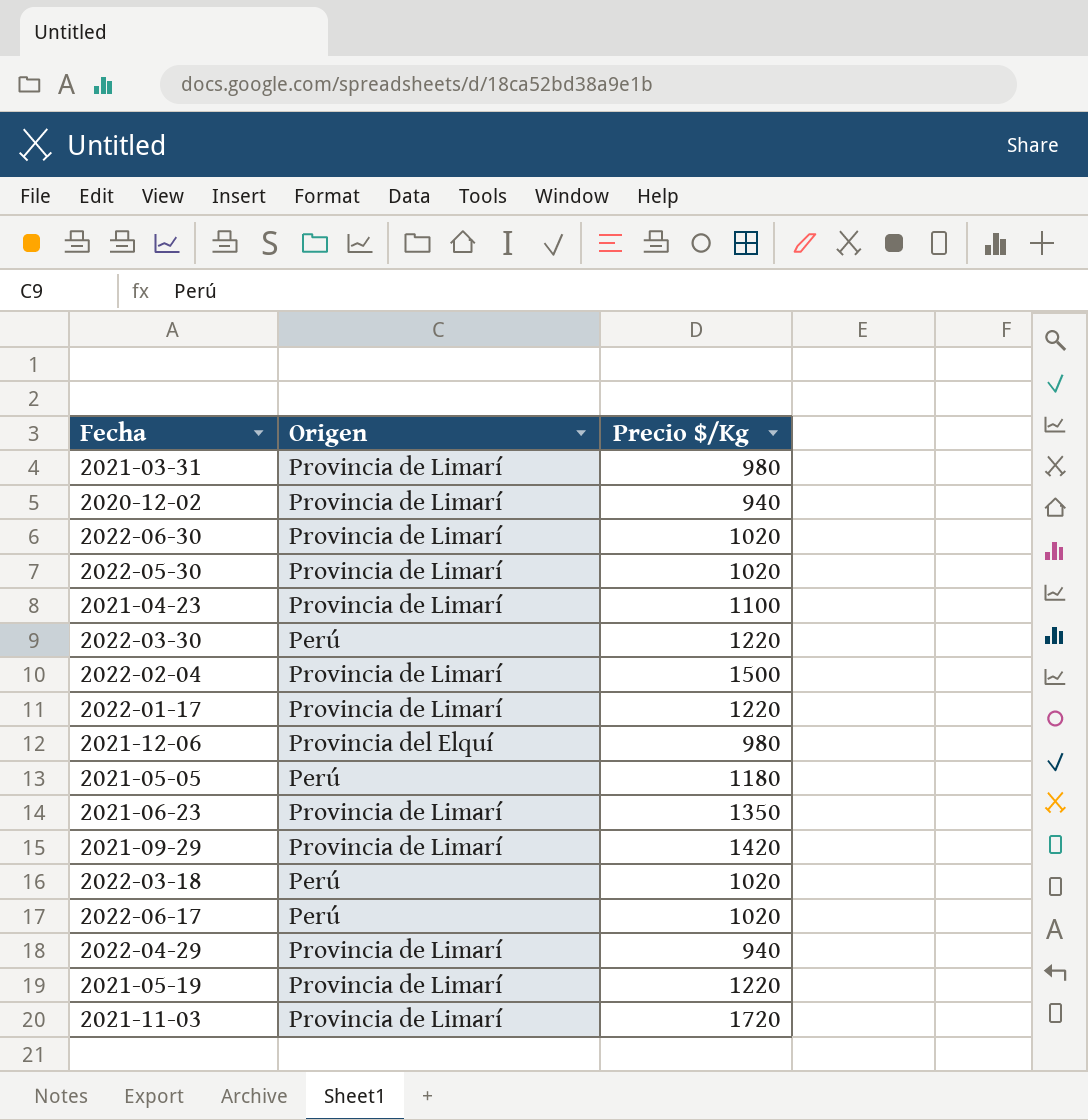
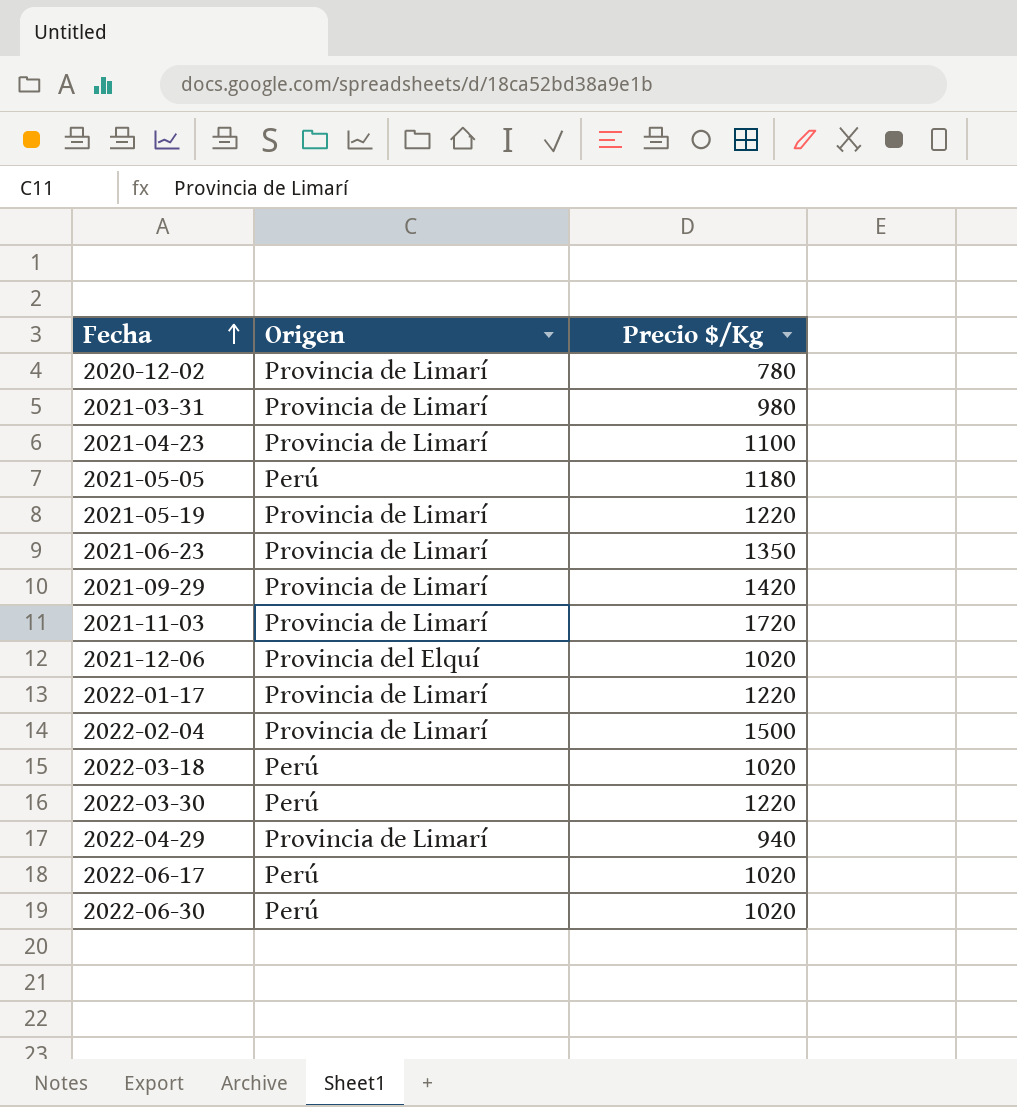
row order: none -> Fecha ascending
row 2022-05-30: Provincia de Limarí | 1020 -> none
2020-12-02 | Precio $/Kg: 940 -> 780
2021-12-06 | Precio $/Kg: 980 -> 1020
2022-06-30 | Origen: Provincia de Limarí -> Perú

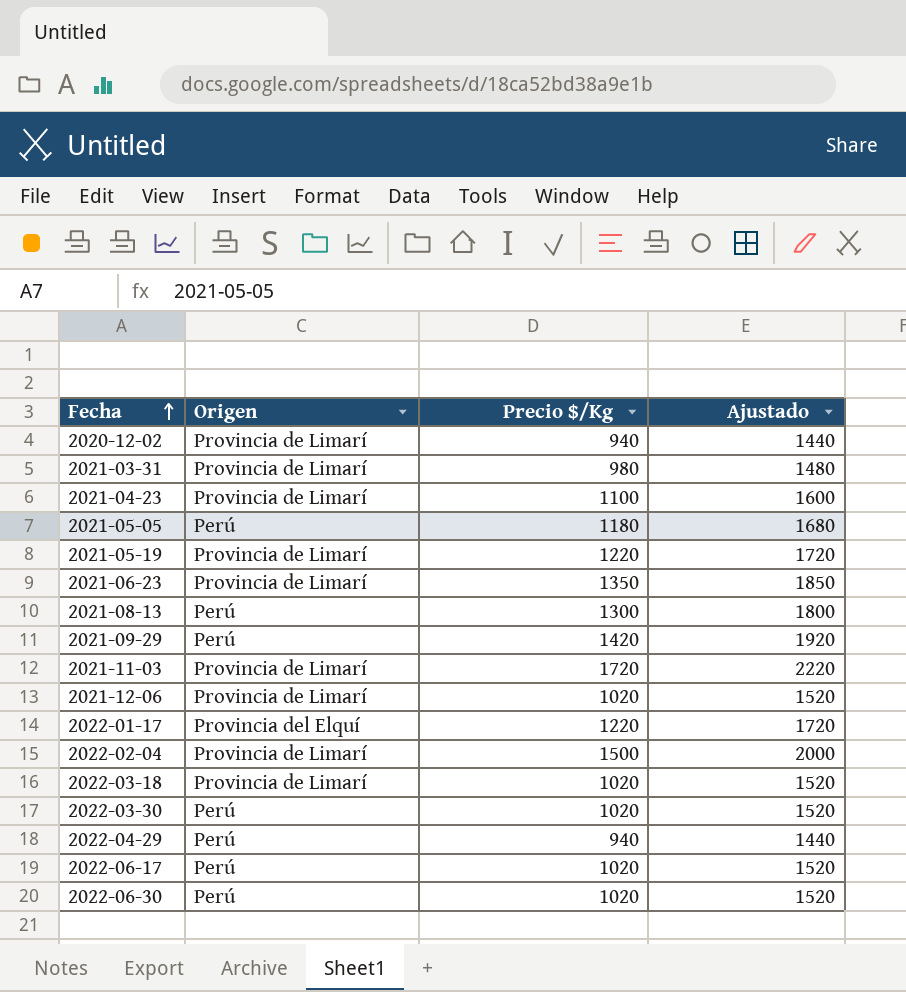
column Ajustado | formula: none -> [Precio $/Kg] + 500
2020-12-02 | Precio $/Kg: 780 -> 940
row 2021-08-13: none -> Perú | 1300 | 1800
2021-09-29 | Origen: Provincia de Limarí -> Perú
2021-12-06 | Origen: Provincia del Elquí -> Provincia de Limarí
2022-01-17 | Origen: Provincia de Limarí -> Provincia del Elquí
2022-03-18 | Origen: Perú -> Provincia de Limarí
2022-03-30 | Precio $/Kg: 1220 -> 1020
2022-04-29 | Origen: Provincia de Limarí -> Perú

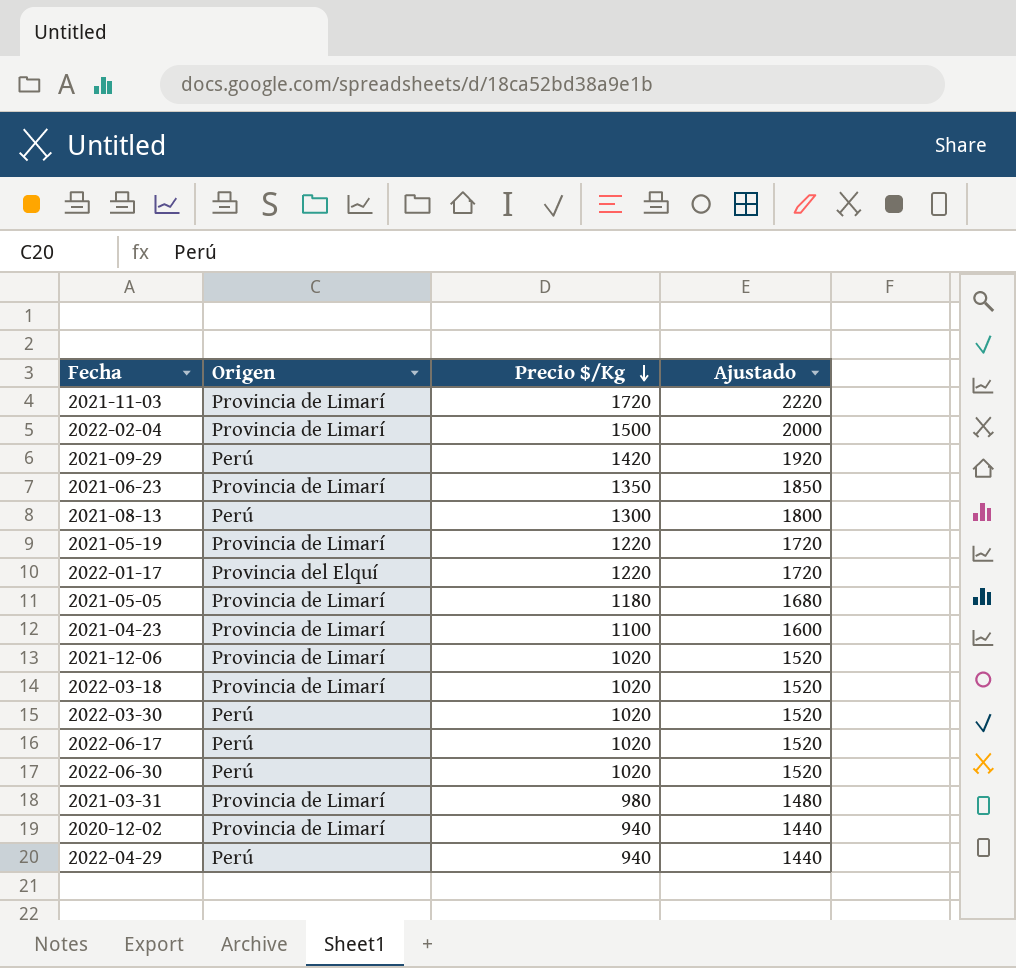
row order: Fecha ascending -> Precio $/Kg descending
2021-05-05 | Origen: Perú -> Provincia de Limarí

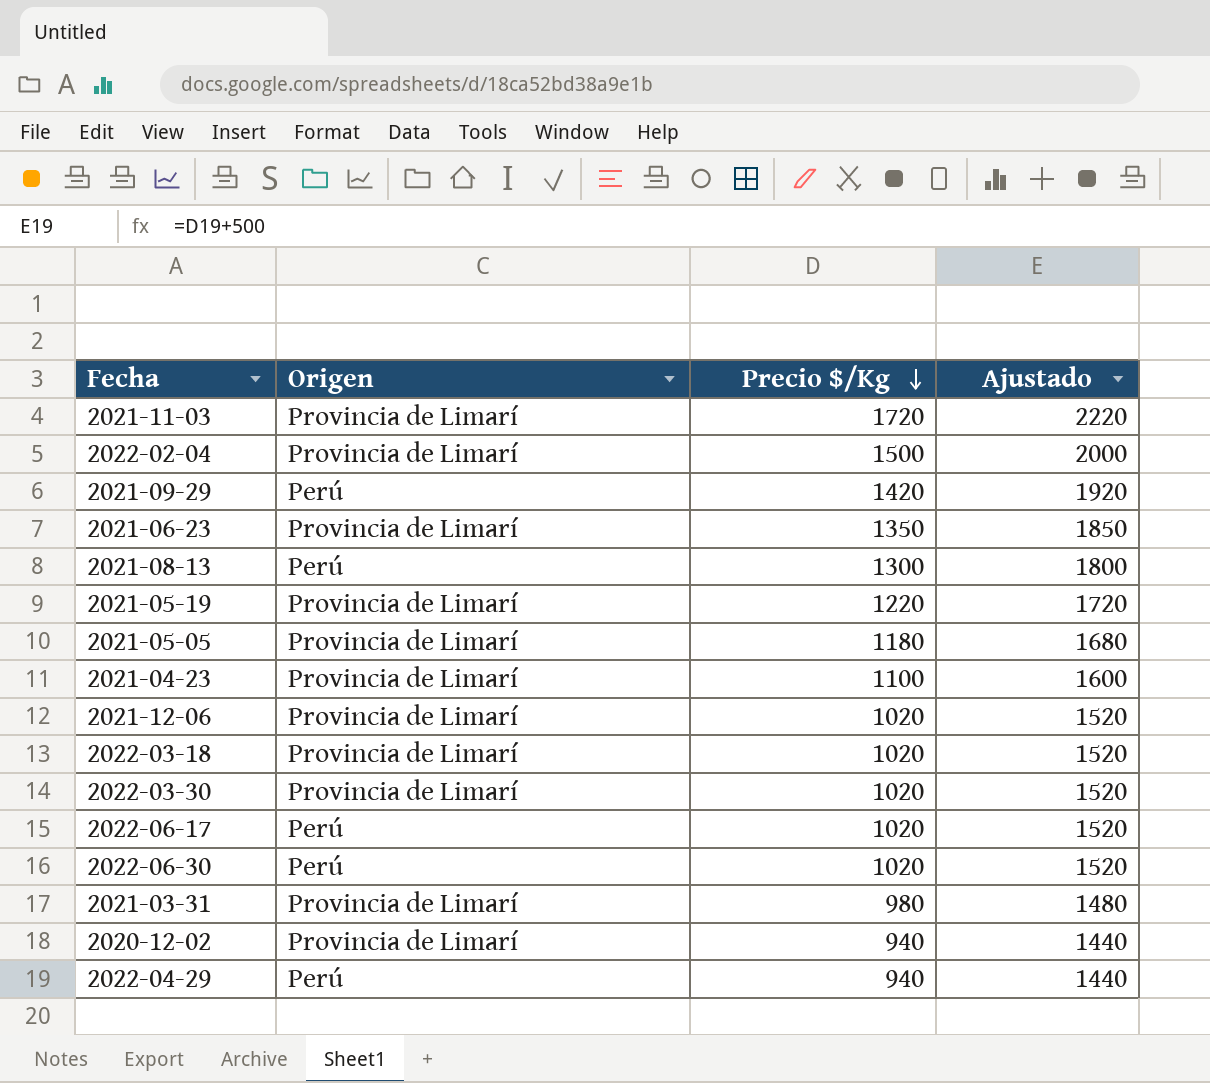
row 2022-01-17: Provincia del Elquí | 1220 | 1720 -> none
2022-03-30 | Origen: Perú -> Provincia de Limarí

